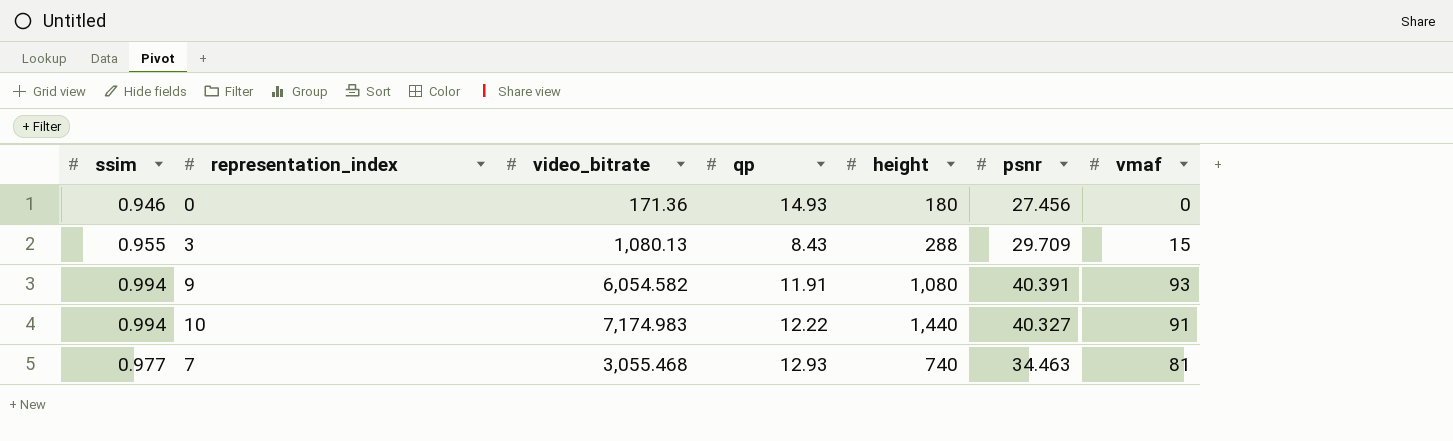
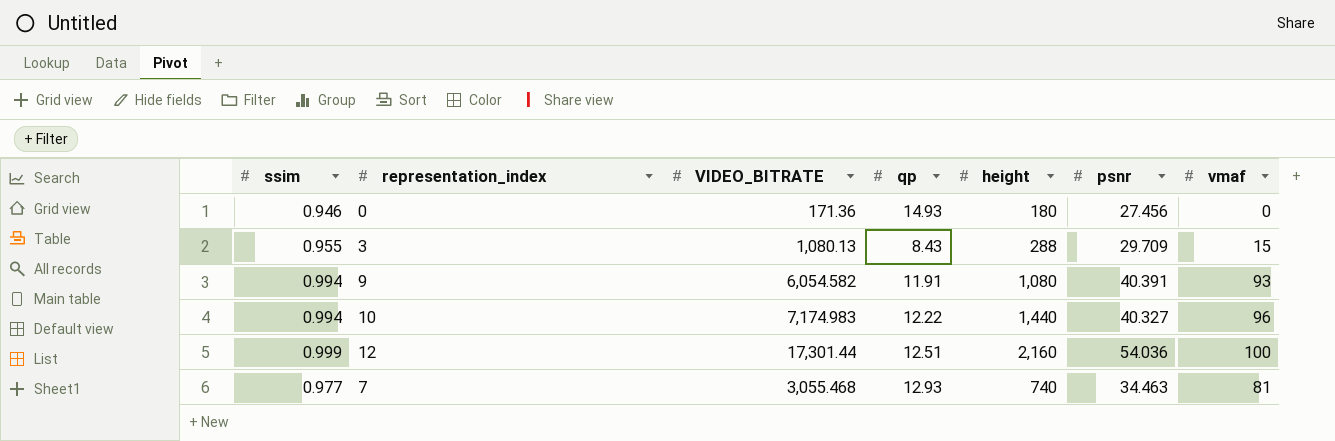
column name: video_bitrate -> VIDEO_BITRATE
10 | vmaf: 91 -> 96
row 12: none -> 0.999 | 17,301.44 | 12.51 | 2,160 | 54.036 | 100

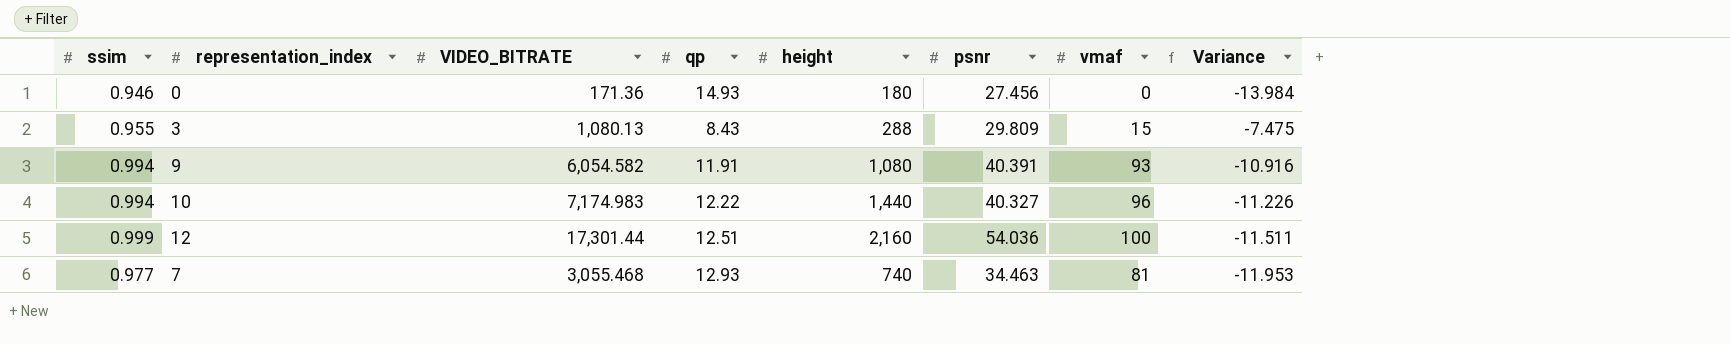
column Variance | formula: none -> [ssim] - [qp]
3 | psnr: 29.709 -> 29.809

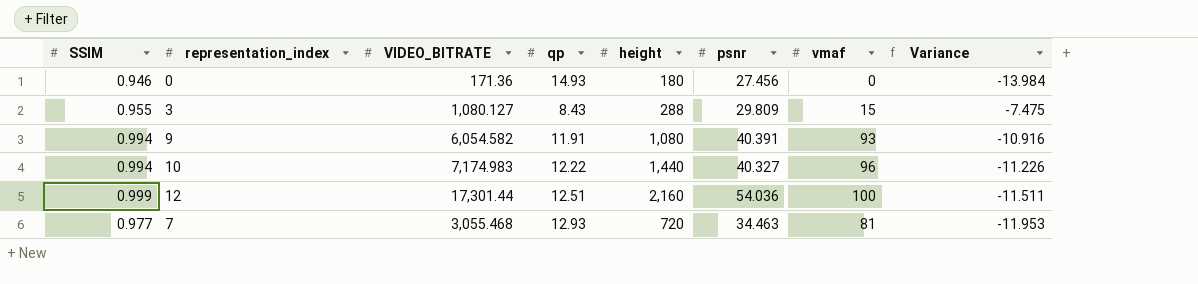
column name: ssim -> SSIM
3 | VIDEO_BITRATE: 1,080.13 -> 1,080.127
7 | height: 740 -> 720

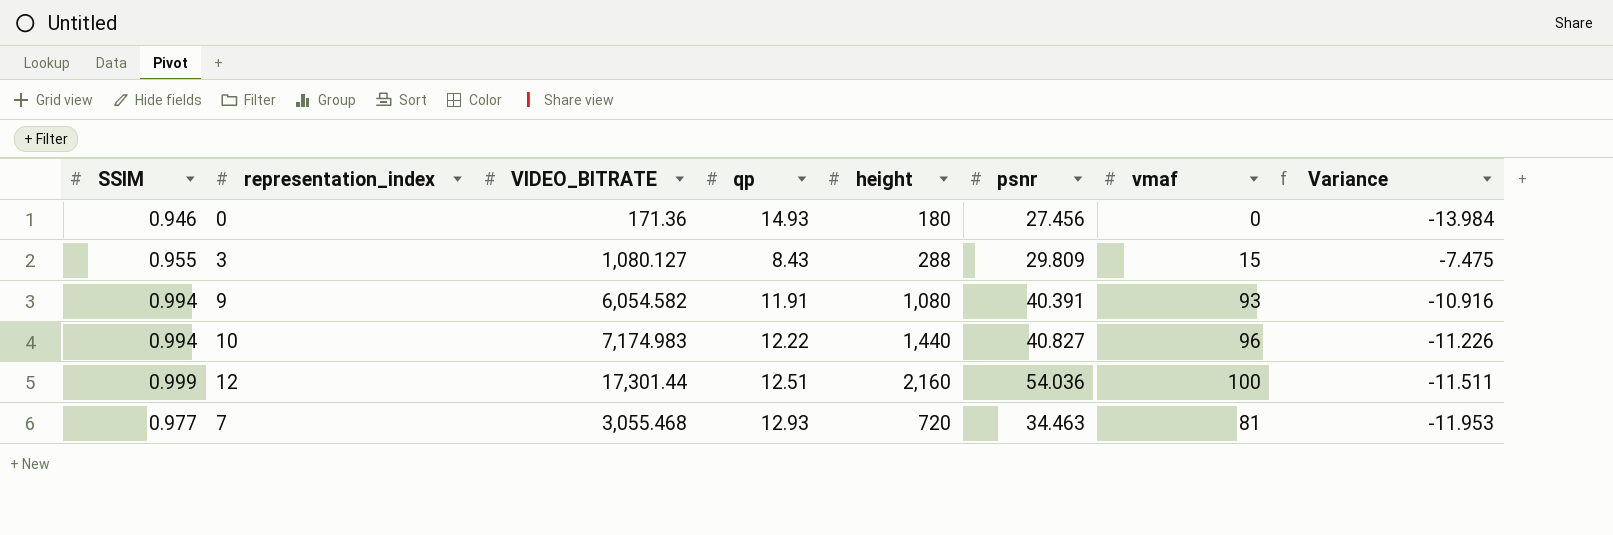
10 | psnr: 40.327 -> 40.827

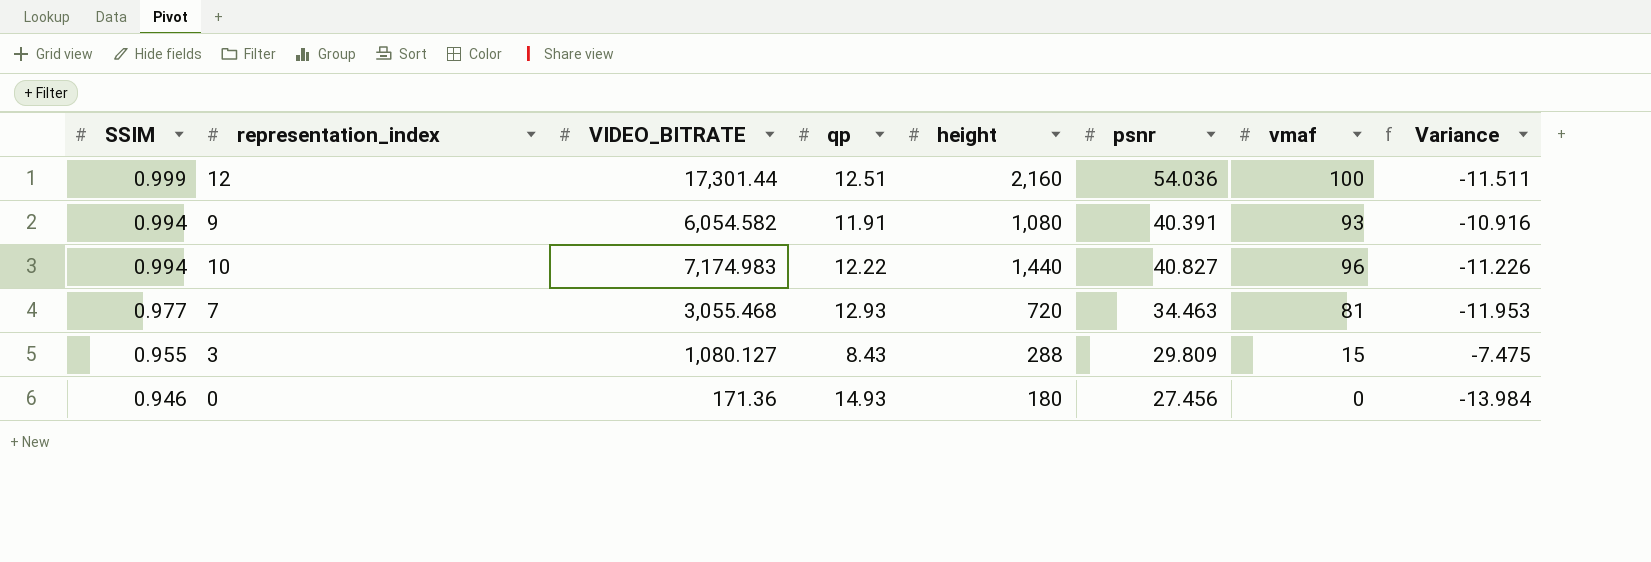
row order: none -> SSIM descending

